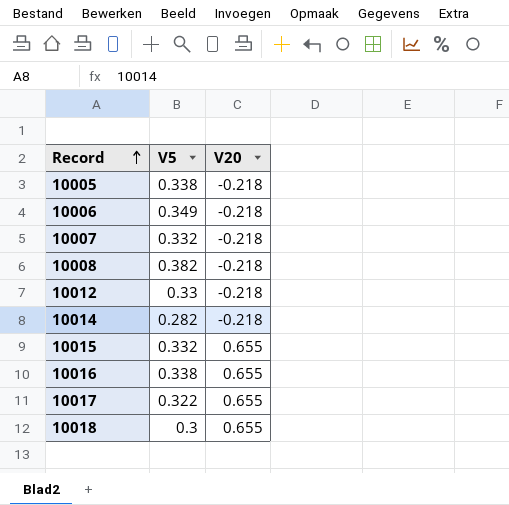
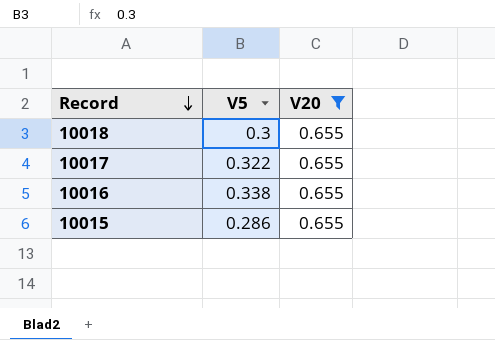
filter: none -> V20 = 0.655
row order: Record ascending -> Record descending
10015 | V5: 0.332 -> 0.286

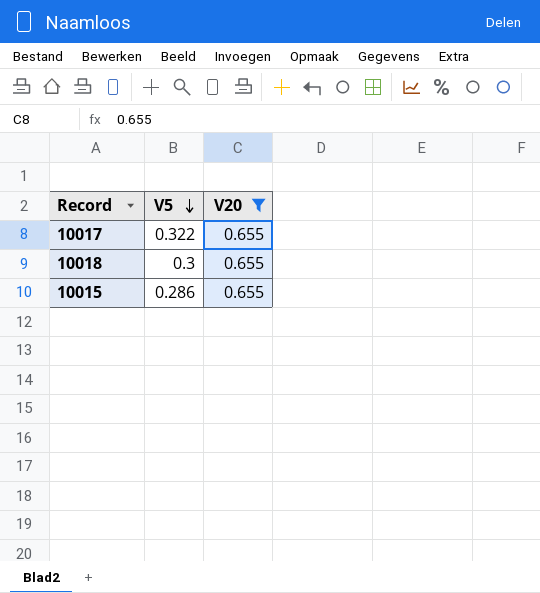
row order: Record descending -> V5 descending
row 10016: 0.338 | 0.655 -> none

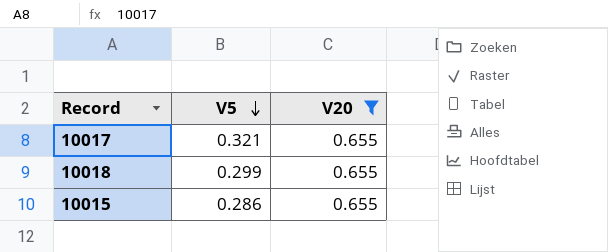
10017 | V5: 0.322 -> 0.321
10018 | V5: 0.3 -> 0.299

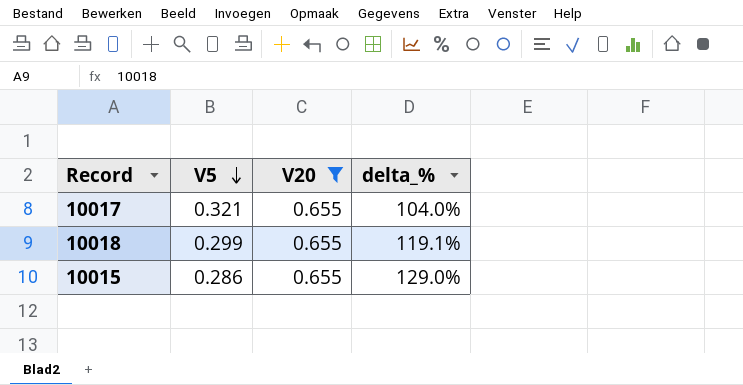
column delta_% | formula: none -> ([V20] - [V5]) / [V5]

